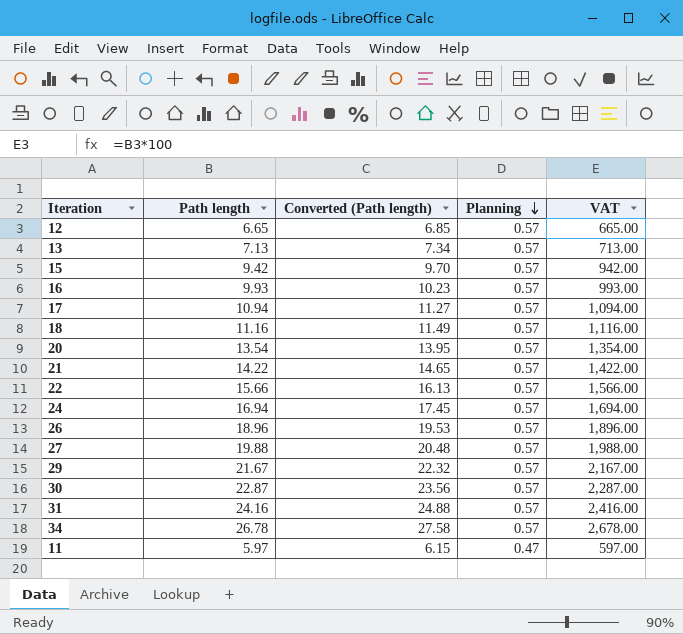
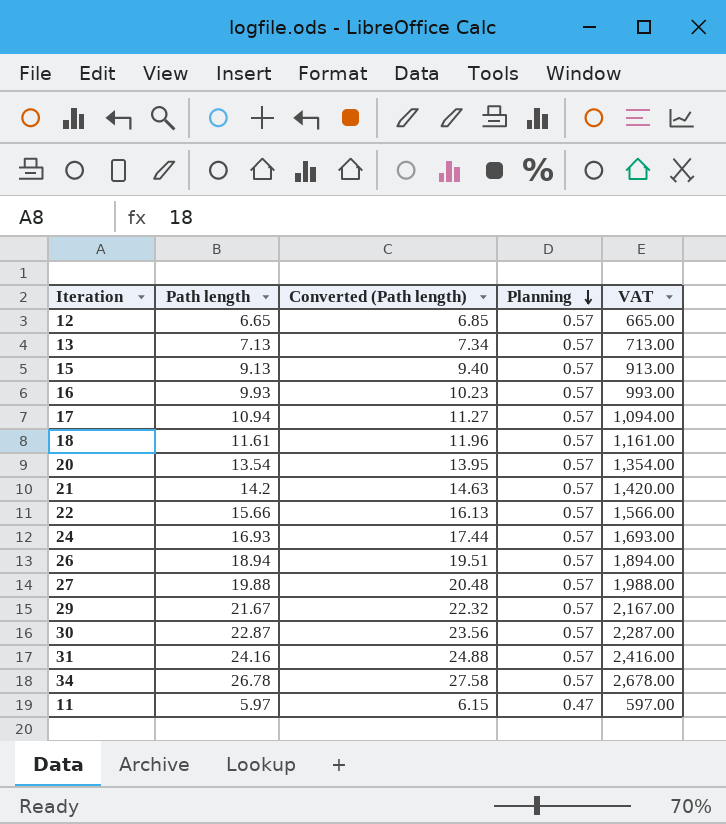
15 | Path length: 9.42 -> 9.13
15 | Converted (Path length): 9.70 -> 9.40
15 | VAT: 942.00 -> 913.00
18 | Path length: 11.16 -> 11.61
18 | Converted (Path length): 11.49 -> 11.96
18 | VAT: 1,116.00 -> 1,161.00
21 | Path length: 14.22 -> 14.2
21 | Converted (Path length): 14.65 -> 14.63
21 | VAT: 1,422.00 -> 1,420.00
24 | Path length: 16.94 -> 16.93
24 | Converted (Path length): 17.45 -> 17.44
24 | VAT: 1,694.00 -> 1,693.00
26 | Path length: 18.96 -> 18.94
26 | Converted (Path length): 19.53 -> 19.51
26 | VAT: 1,896.00 -> 1,894.00

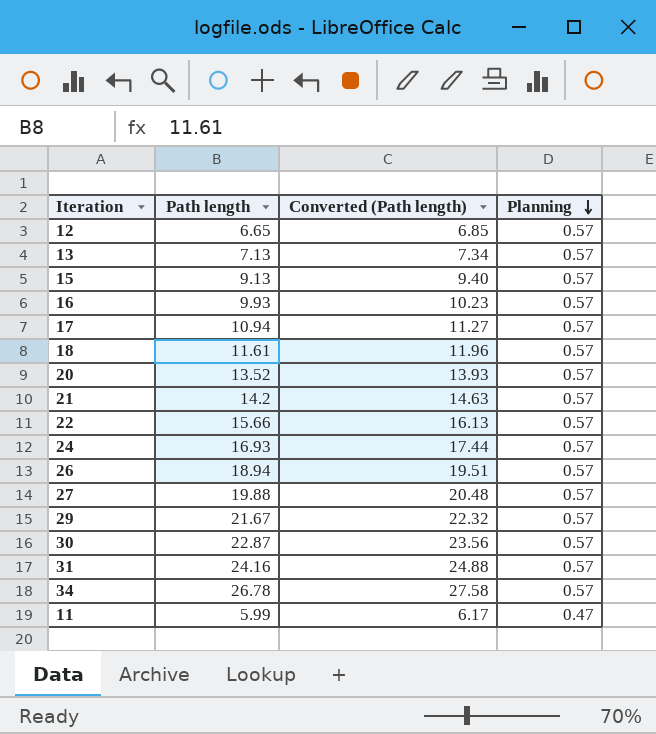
column VAT | formula: [Path length] * 100 -> none
20 | Path length: 13.54 -> 13.52
20 | Converted (Path length): 13.95 -> 13.93
11 | Path length: 5.97 -> 5.99
11 | Converted (Path length): 6.15 -> 6.17

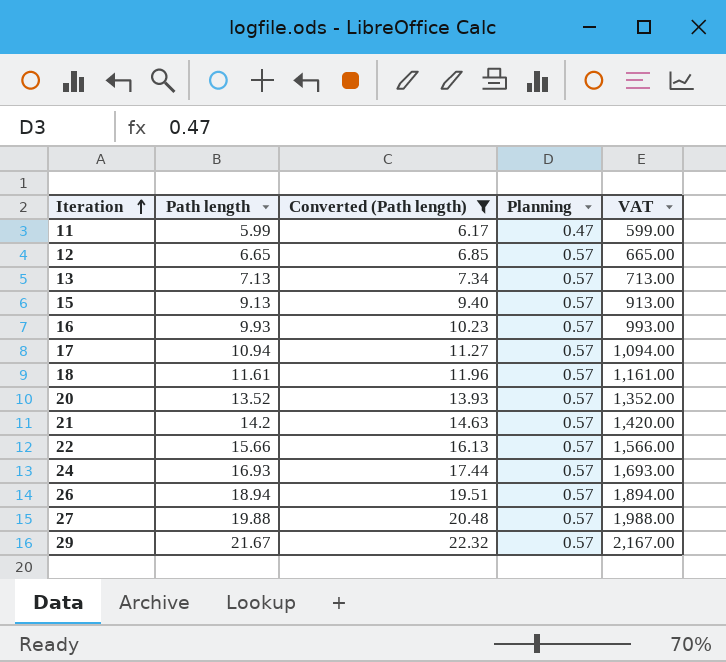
filter: none -> Converted (Path length) <= 22.32
row order: Planning descending -> Iteration ascending
column VAT | formula: none -> [Path length] * 100

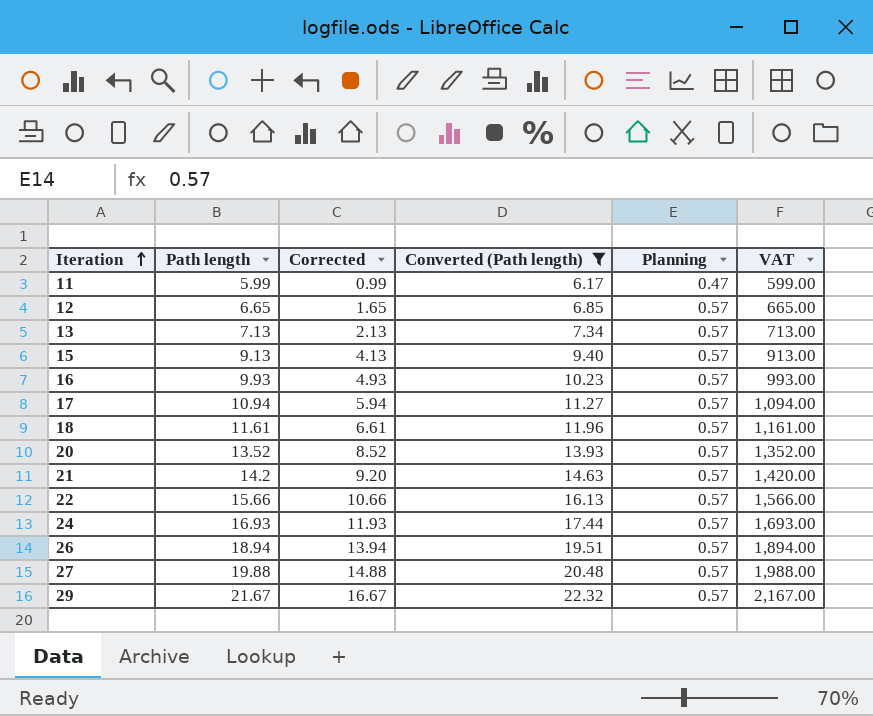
column Corrected | formula: none -> [Path length] - 5

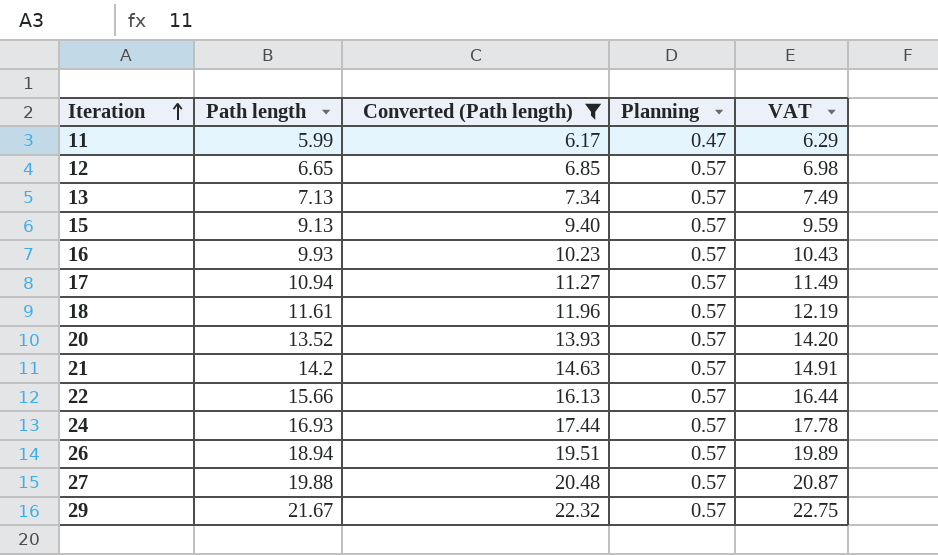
column Corrected | formula: [Path length] - 5 -> none
column VAT | formula: [Path length] * 100 -> [Path length] * 1.05

